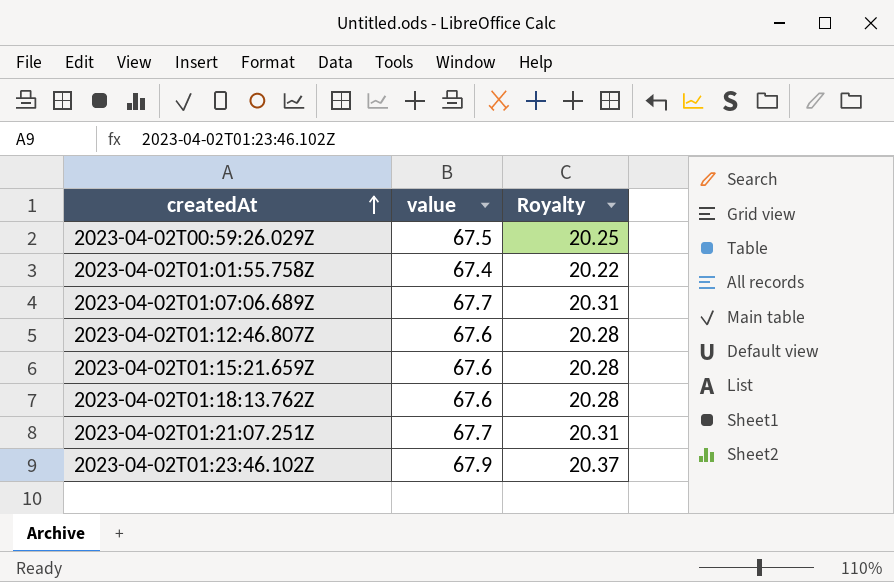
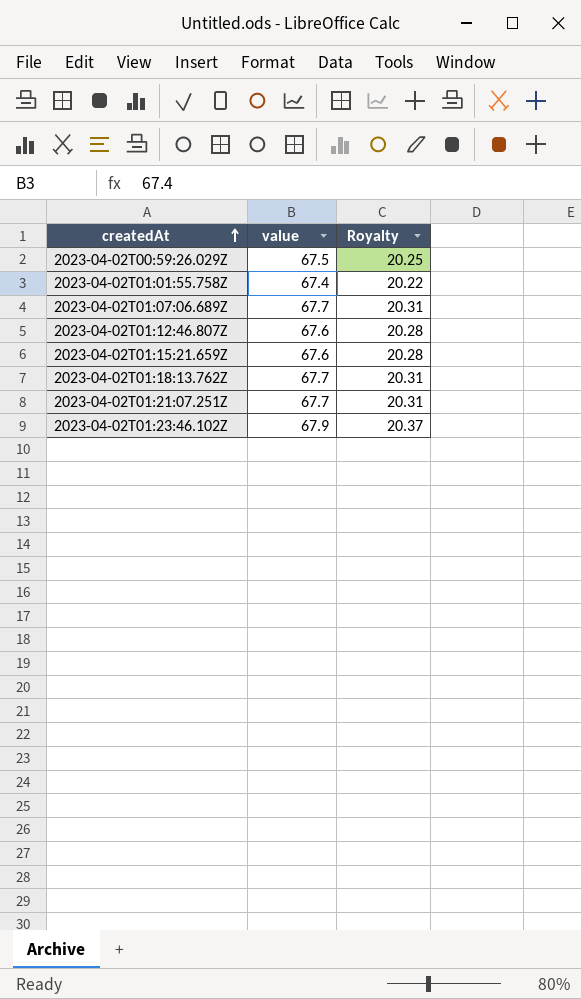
2023-04-02T01:18:13.762Z | value: 67.6 -> 67.7
2023-04-02T01:18:13.762Z | Royalty: 20.28 -> 20.31

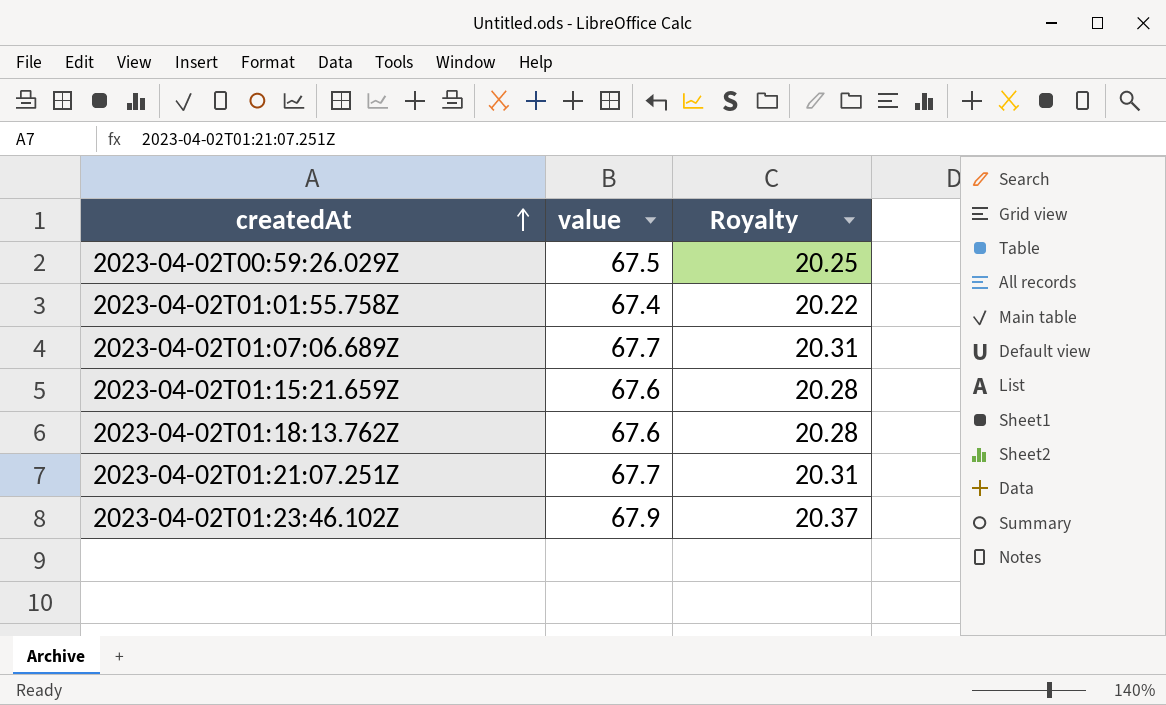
row 2023-04-02T01:12:46.807Z: 67.6 | 20.28 -> none
2023-04-02T01:18:13.762Z | value: 67.7 -> 67.6
2023-04-02T01:18:13.762Z | Royalty: 20.31 -> 20.28

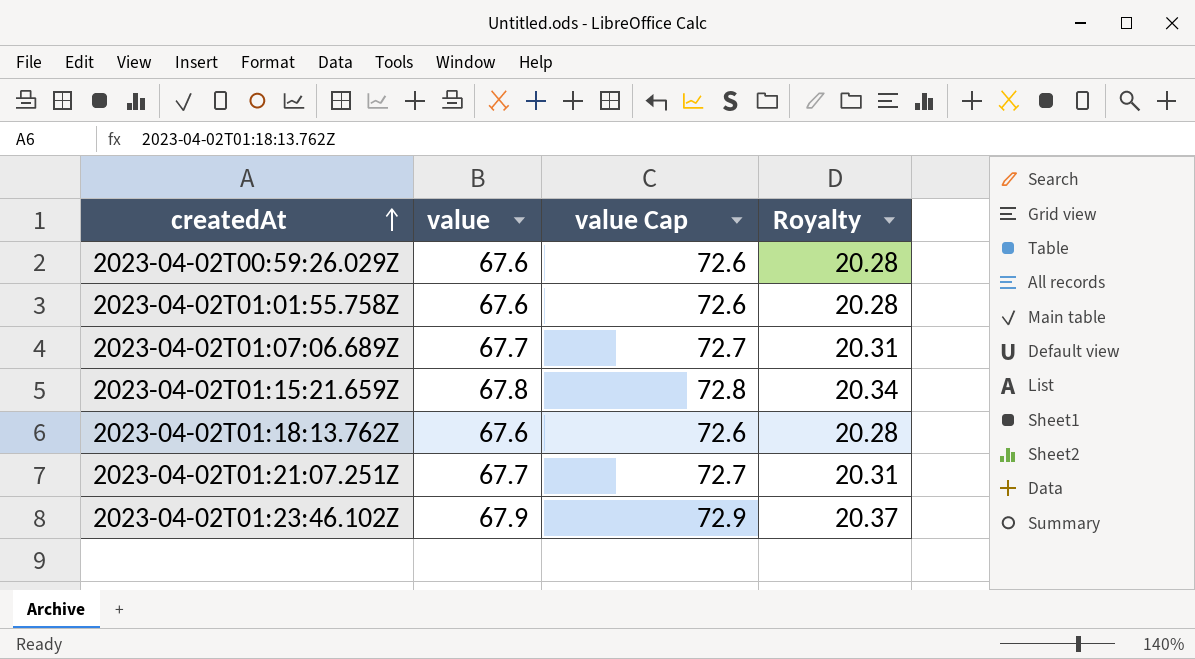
column value Cap | formula: none -> [value] + 5
2023-04-02T00:59:26.029Z | value: 67.5 -> 67.6
2023-04-02T00:59:26.029Z | Royalty: 20.25 -> 20.28
2023-04-02T01:01:55.758Z | value: 67.4 -> 67.6
2023-04-02T01:01:55.758Z | Royalty: 20.22 -> 20.28
2023-04-02T01:15:21.659Z | value: 67.6 -> 67.8
2023-04-02T01:15:21.659Z | Royalty: 20.28 -> 20.34

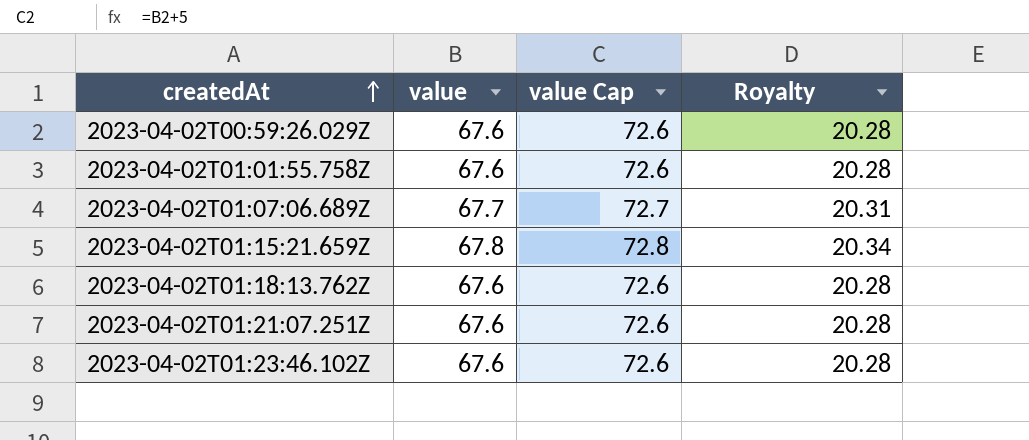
2023-04-02T01:21:07.251Z | value: 67.7 -> 67.6
2023-04-02T01:21:07.251Z | value Cap: 72.7 -> 72.6
2023-04-02T01:21:07.251Z | Royalty: 20.31 -> 20.28
2023-04-02T01:23:46.102Z | value: 67.9 -> 67.6
2023-04-02T01:23:46.102Z | value Cap: 72.9 -> 72.6
2023-04-02T01:23:46.102Z | Royalty: 20.37 -> 20.28

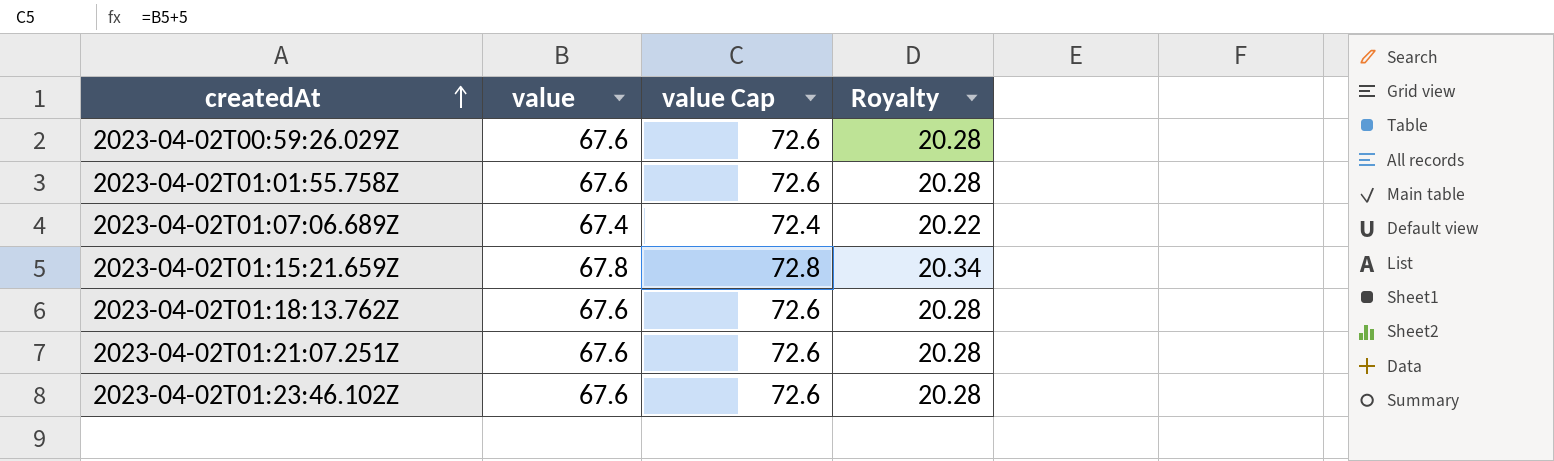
2023-04-02T01:07:06.689Z | value: 67.7 -> 67.4
2023-04-02T01:07:06.689Z | value Cap: 72.7 -> 72.4
2023-04-02T01:07:06.689Z | Royalty: 20.31 -> 20.22

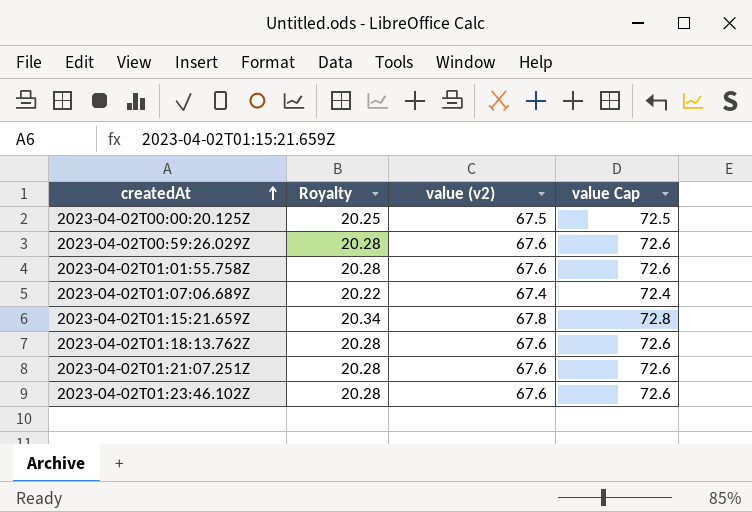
column Royalty | position: 4 -> 2
column name: value -> value (v2)
row 2023-04-02T00:00:20.125Z: none -> 20.25 | 67.5 | 72.5

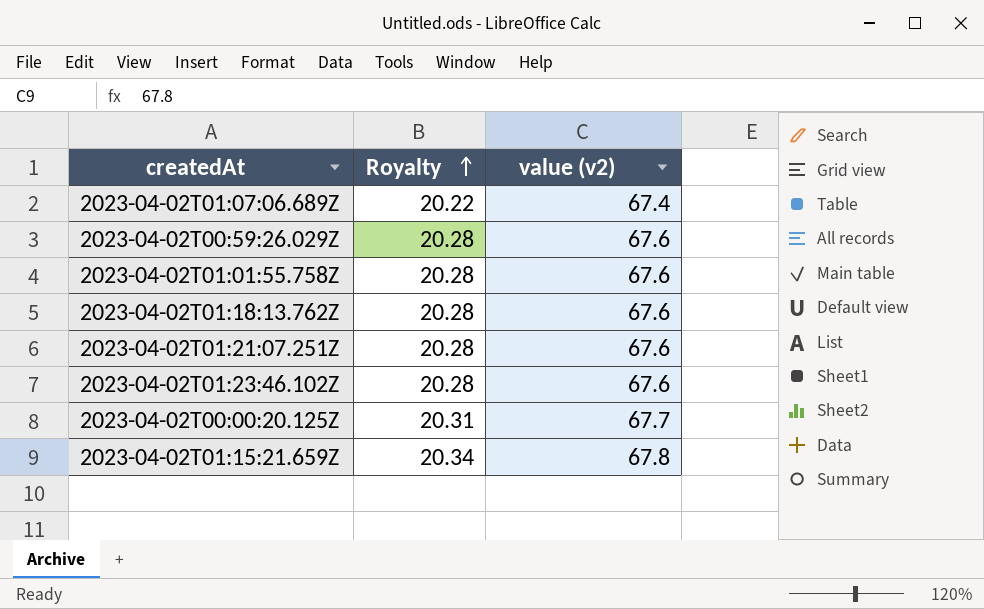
row order: createdAt ascending -> Royalty ascending
column value Cap | formula: [value (v2)] + 5 -> none
2023-04-02T00:00:20.125Z | Royalty: 20.25 -> 20.31
2023-04-02T00:00:20.125Z | value (v2): 67.5 -> 67.7

